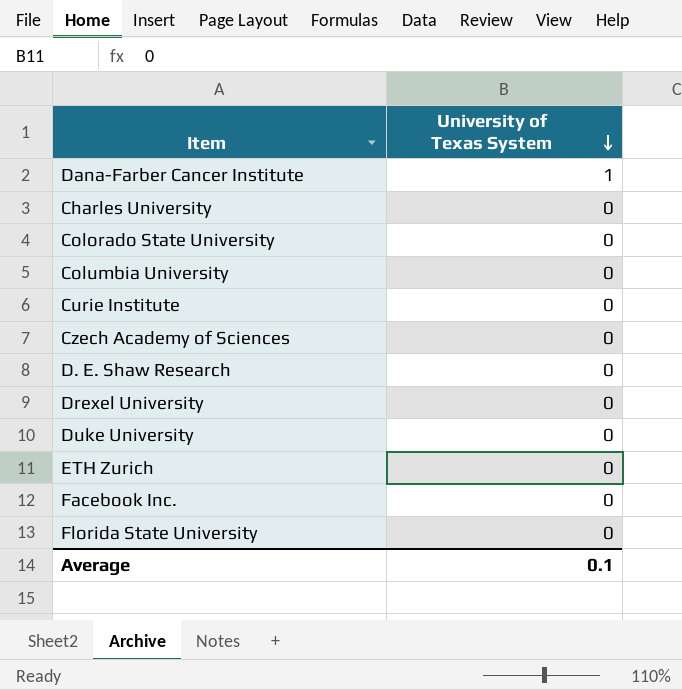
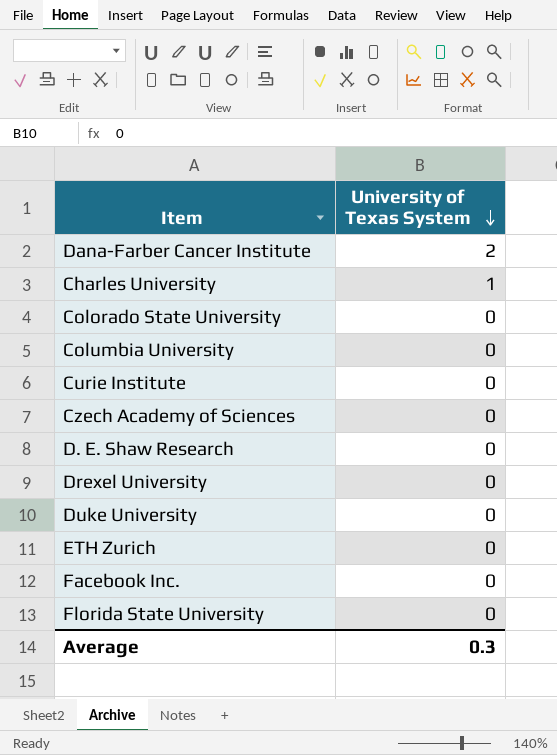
Dana-Farber Cancer Institute | University of Texas System: 1 -> 2
Charles University | University of Texas System: 0 -> 1
Average | University of Texas System: 0.1 -> 0.3

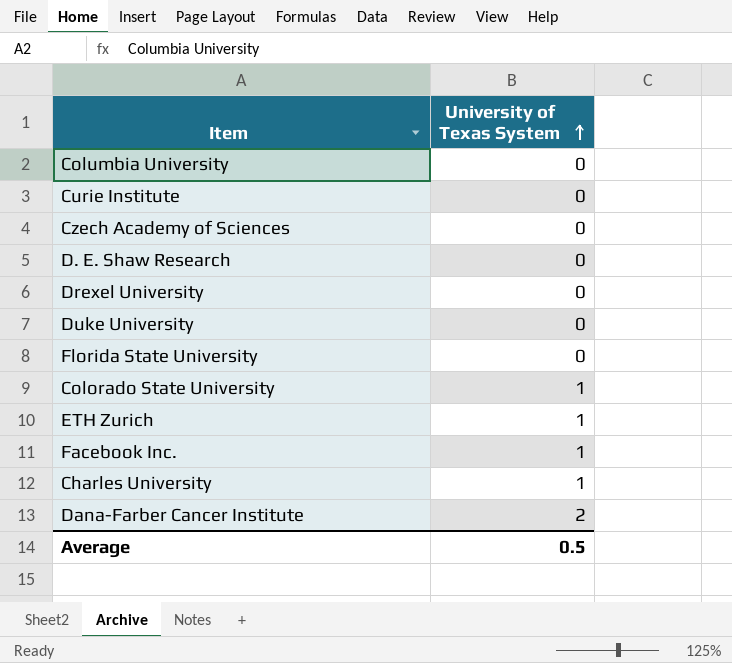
row order: University of Texas System descending -> University of Texas System ascending
Colorado State University | University of Texas System: 0 -> 1
ETH Zurich | University of Texas System: 0 -> 1
Facebook Inc. | University of Texas System: 0 -> 1
Average | University of Texas System: 0.3 -> 0.5

